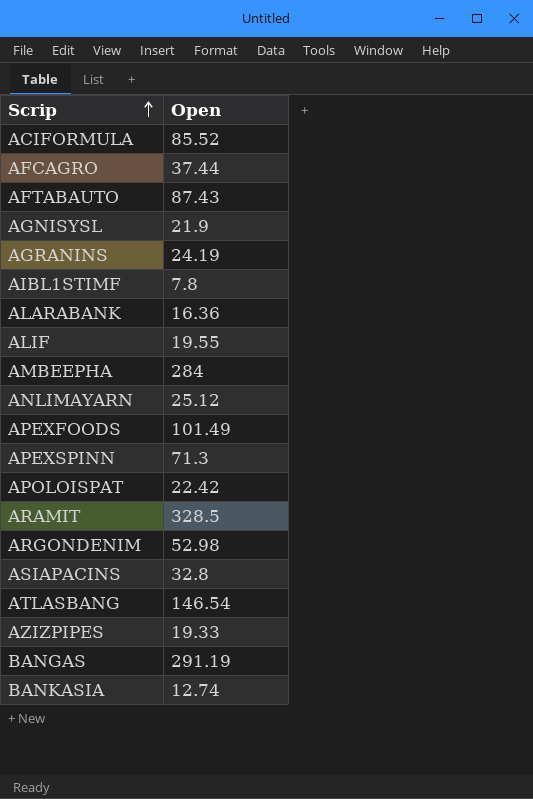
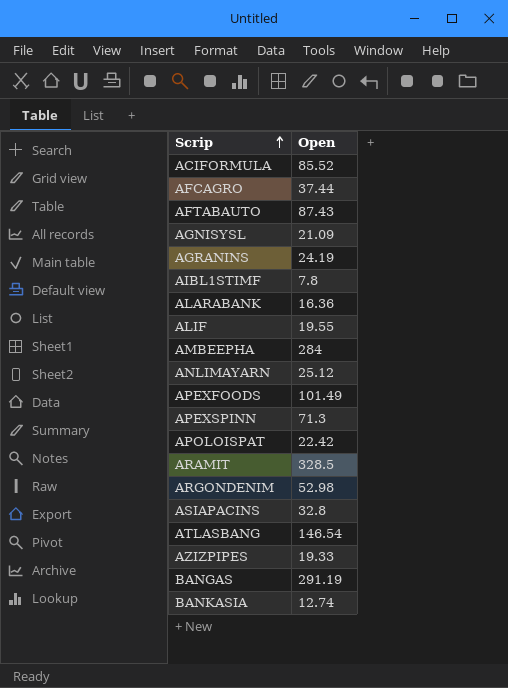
AGNISYSL | Open: 21.9 -> 21.09

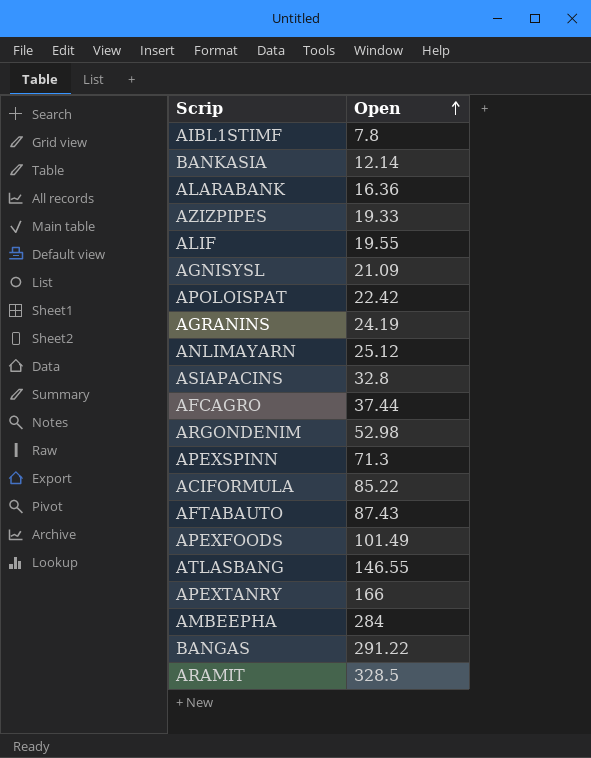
row order: Scrip ascending -> Open ascending
BANKASIA | Open: 12.74 -> 12.14
ACIFORMULA | Open: 85.52 -> 85.22
ATLASBANG | Open: 146.54 -> 146.55
row APEXTANRY: none -> 166
BANGAS | Open: 291.19 -> 291.22

